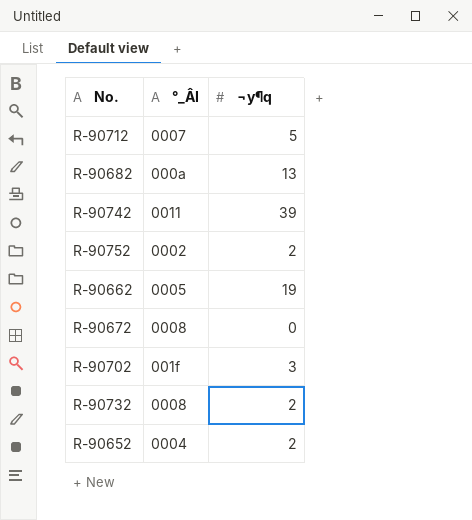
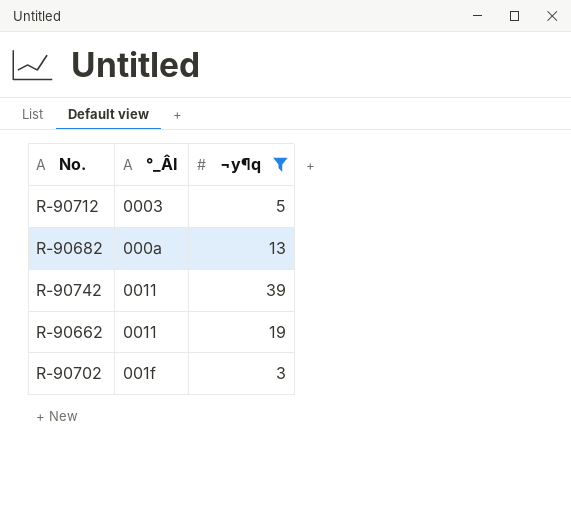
filter: none -> ¬y¶q >= 3
R-90712 | °_ÂI: 0007 -> 0003
R-90662 | °_ÂI: 0005 -> 0011

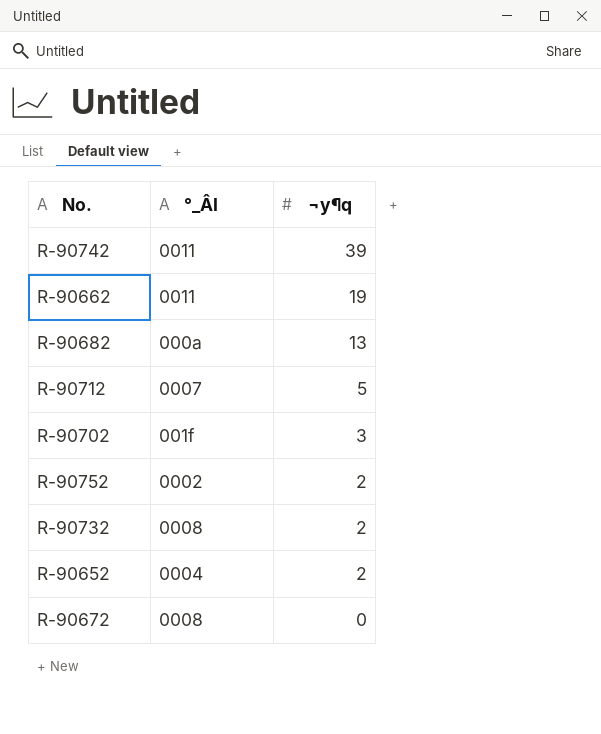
filter: ¬y¶q >= 3 -> none
row order: none -> ¬y¶q descending
R-90712 | °_ÂI: 0003 -> 0007

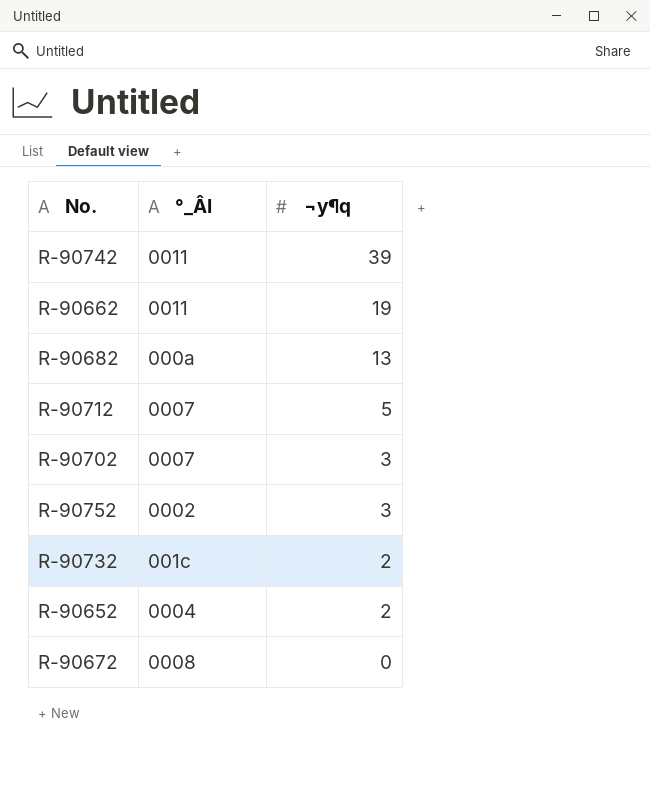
R-90702 | °_ÂI: 001f -> 0007
R-90752 | ¬y¶q: 2 -> 3
R-90732 | °_ÂI: 0008 -> 001c

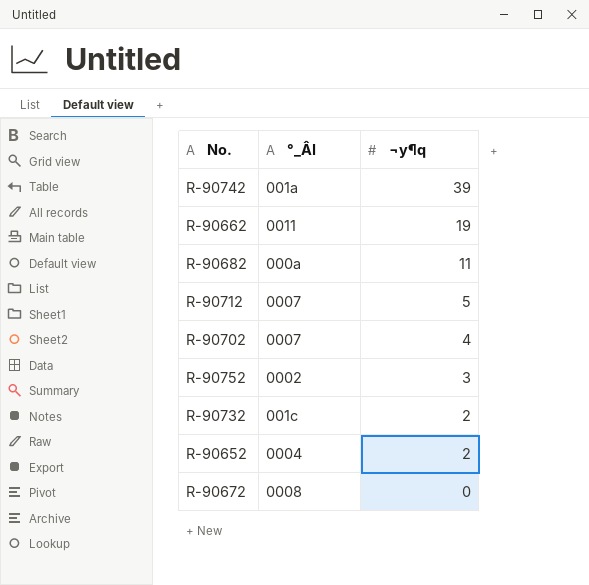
R-90742 | °_ÂI: 0011 -> 001a
R-90682 | ¬y¶q: 13 -> 11
R-90702 | ¬y¶q: 3 -> 4

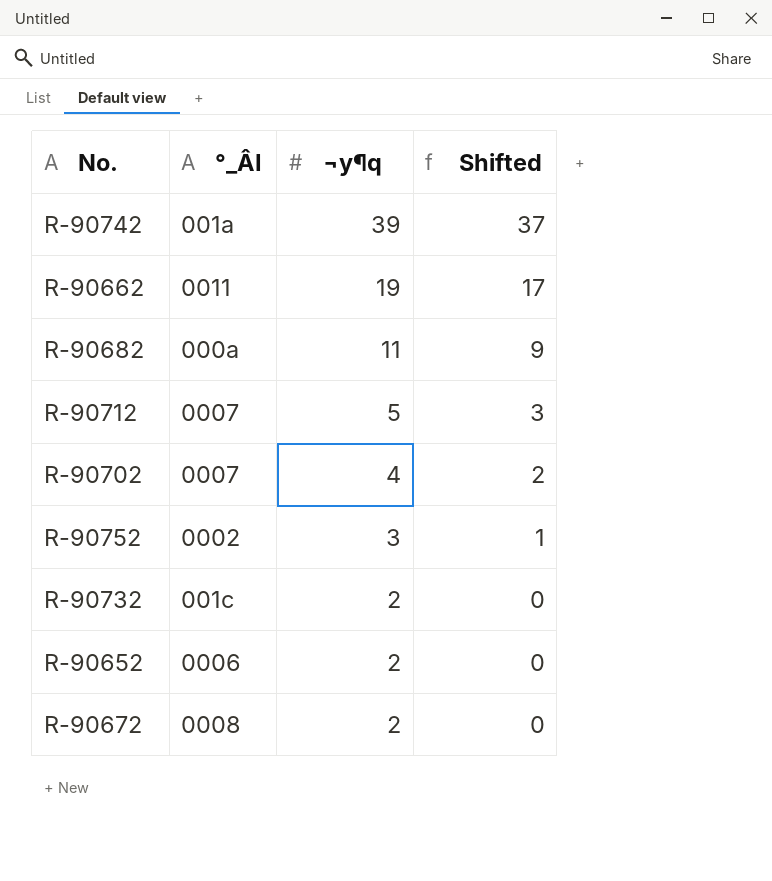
column Shifted | formula: none -> [¬y¶q] - 2
R-90652 | °_ÂI: 0004 -> 0006
R-90672 | ¬y¶q: 0 -> 2

